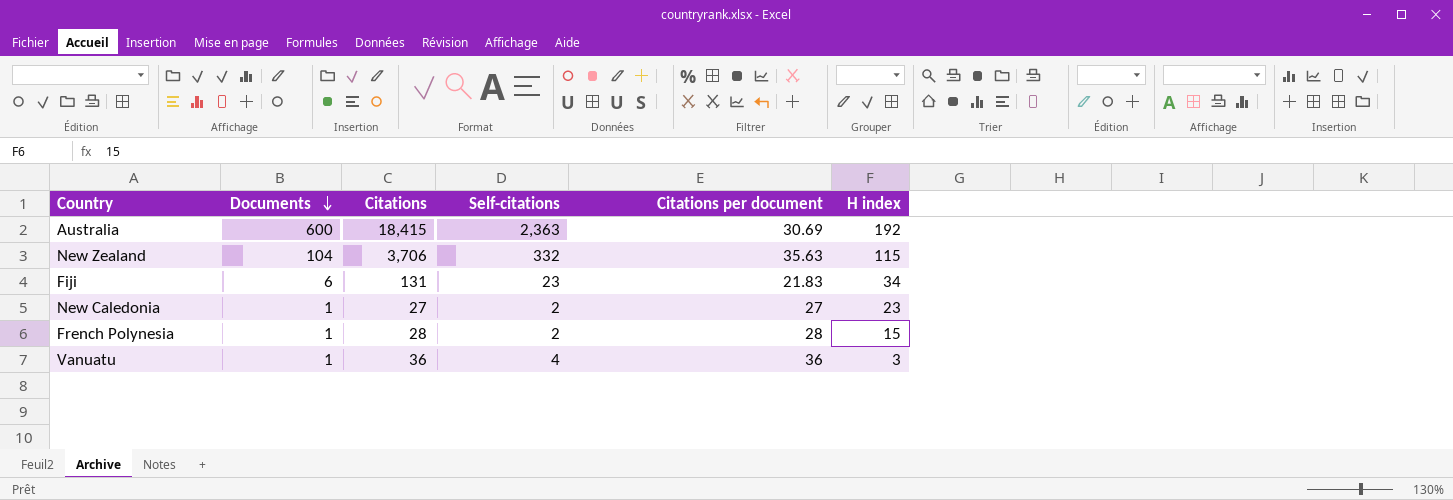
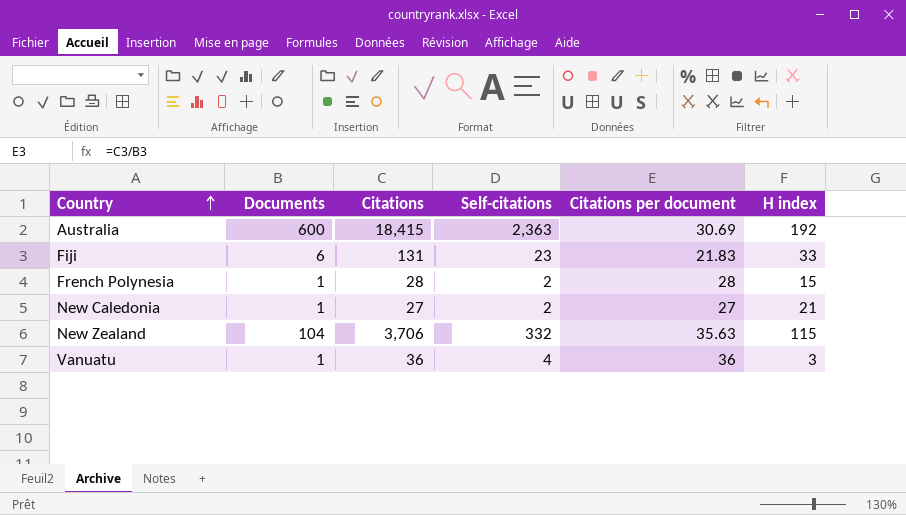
row order: Documents descending -> Country ascending
Fiji | H index: 34 -> 33
New Caledonia | H index: 23 -> 21

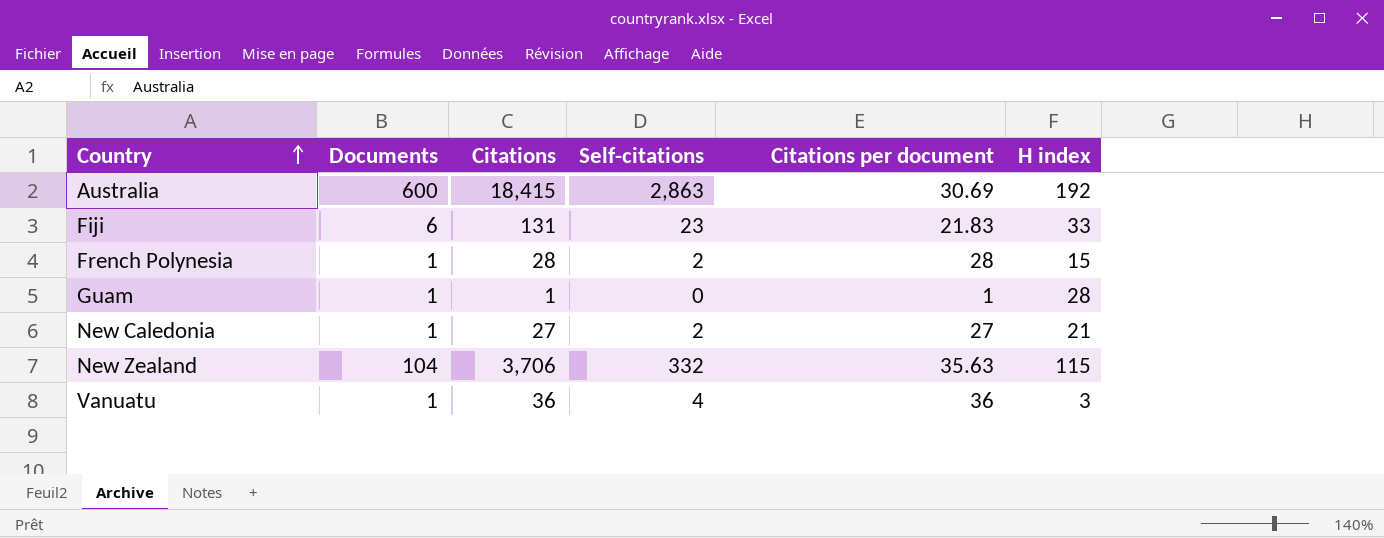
Australia | Self-citations: 2,363 -> 2,863
row Guam: none -> 1 | 1 | 0 | 1 | 28

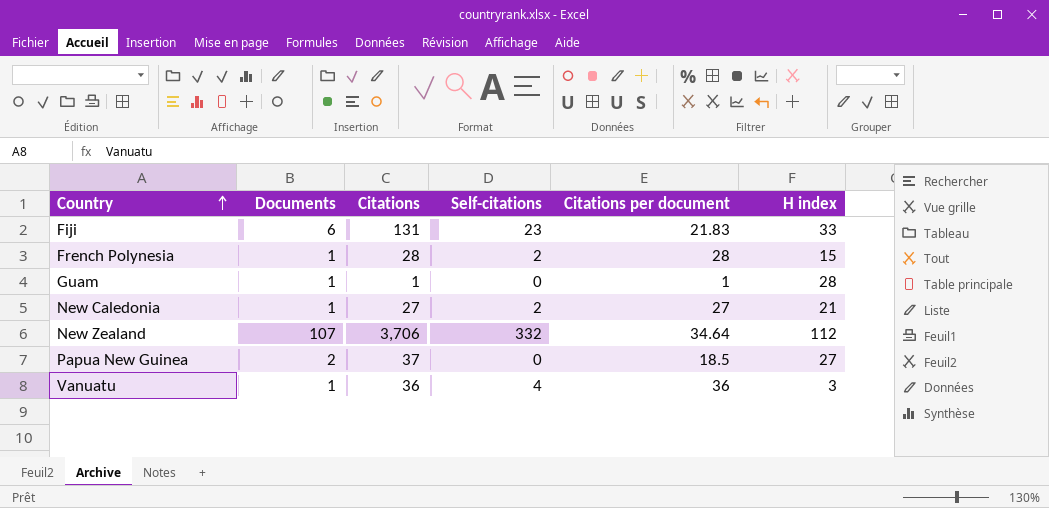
row Australia: 600 | 18,415 | 2,863 | 30.69 | 192 -> none
New Zealand | Documents: 104 -> 107
New Zealand | Citations per document: 35.63 -> 34.64
New Zealand | H index: 115 -> 112
row Papua New Guinea: none -> 2 | 37 | 0 | 18.5 | 27

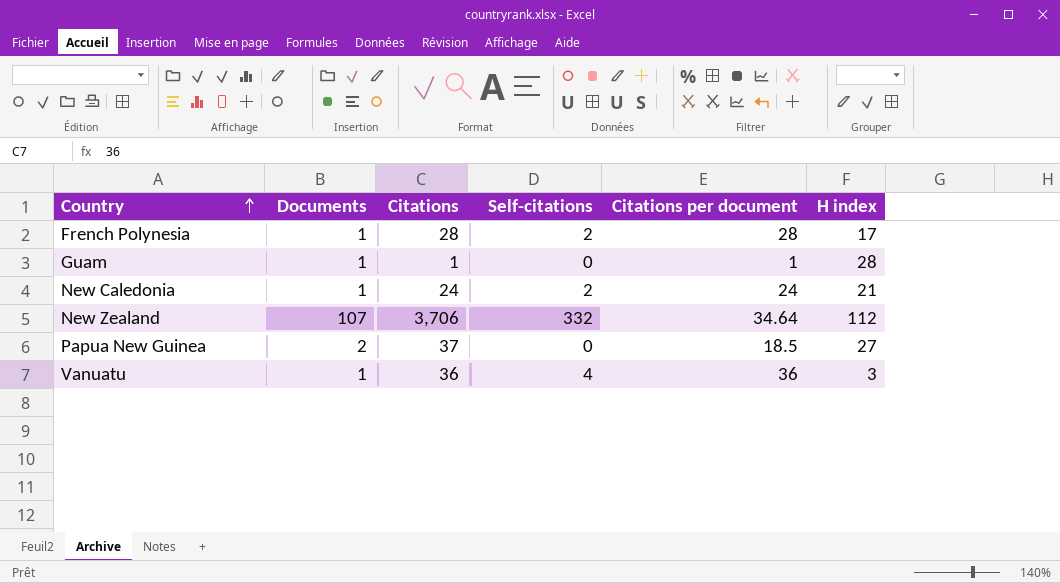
row Fiji: 6 | 131 | 23 | 21.83 | 33 -> none
French Polynesia | H index: 15 -> 17
New Caledonia | Citations: 27 -> 24
New Caledonia | Citations per document: 27 -> 24

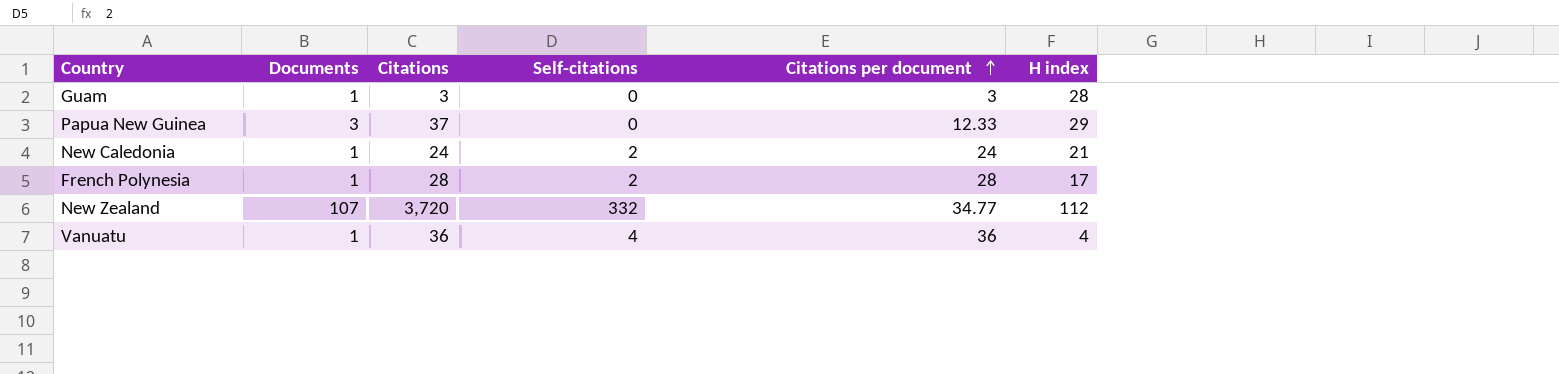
row order: Country ascending -> Citations per document ascending
Guam | Citations: 1 -> 3
Guam | Citations per document: 1 -> 3
Papua New Guinea | Documents: 2 -> 3
Papua New Guinea | Citations per document: 18.5 -> 12.33
Papua New Guinea | H index: 27 -> 29
New Zealand | Citations: 3,706 -> 3,720
New Zealand | Citations per document: 34.64 -> 34.77
Vanuatu | H index: 3 -> 4

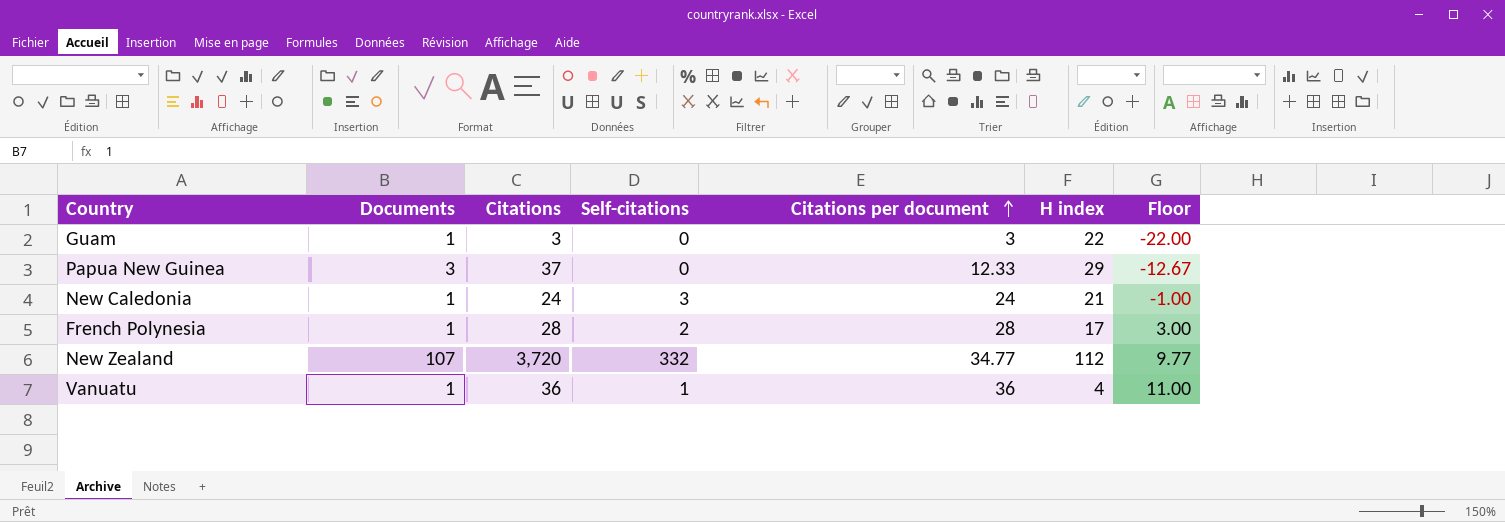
column Floor | formula: none -> [Citations per document] - 25
Guam | H index: 28 -> 22
New Caledonia | Self-citations: 2 -> 3
Vanuatu | Self-citations: 4 -> 1

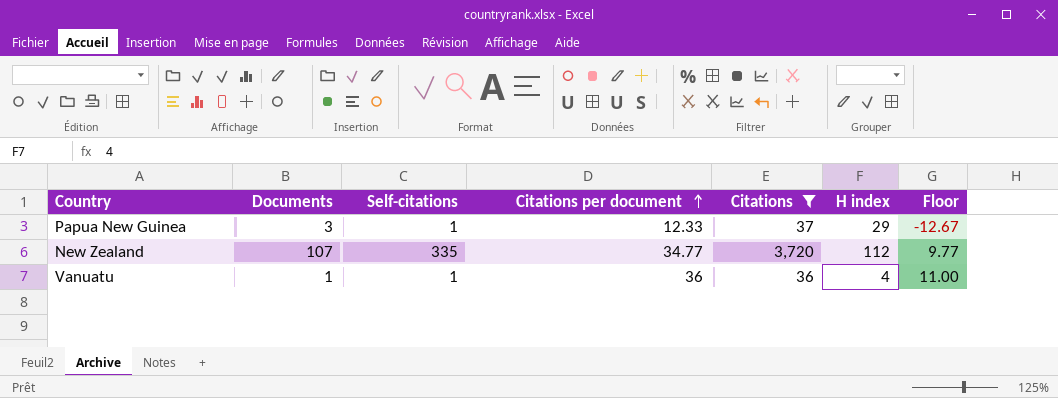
filter: none -> Citations >= 36
column Citations | position: 3 -> 5
Papua New Guinea | Self-citations: 0 -> 1
New Zealand | Self-citations: 332 -> 335

